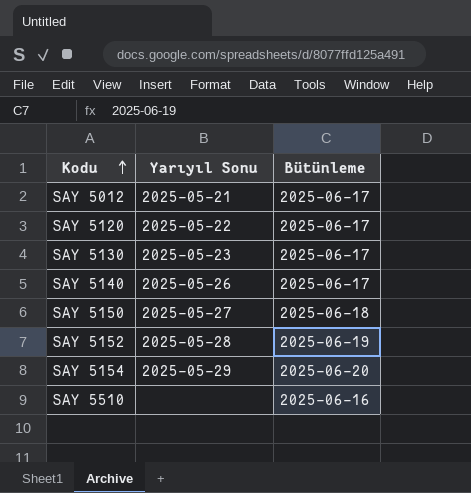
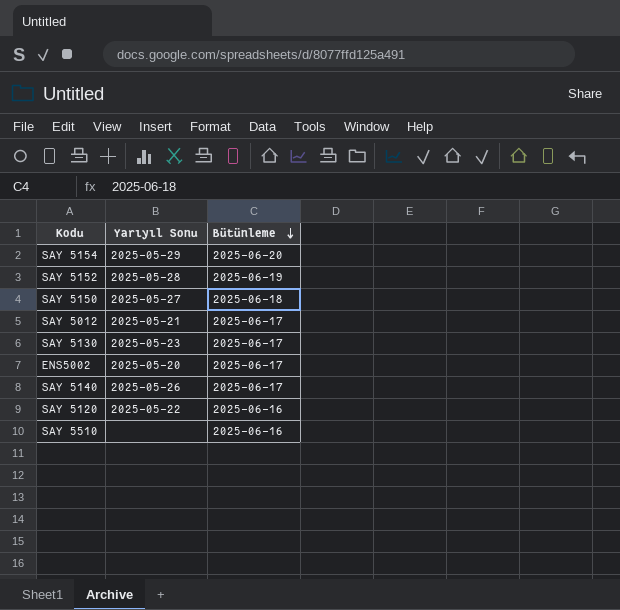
row order: Kodu ascending -> Bütünleme descending
row ENS5002: none -> 2025-05-20 | 2025-06-17
SAY 5120 | Bütünleme: 2025-06-17 -> 2025-06-16

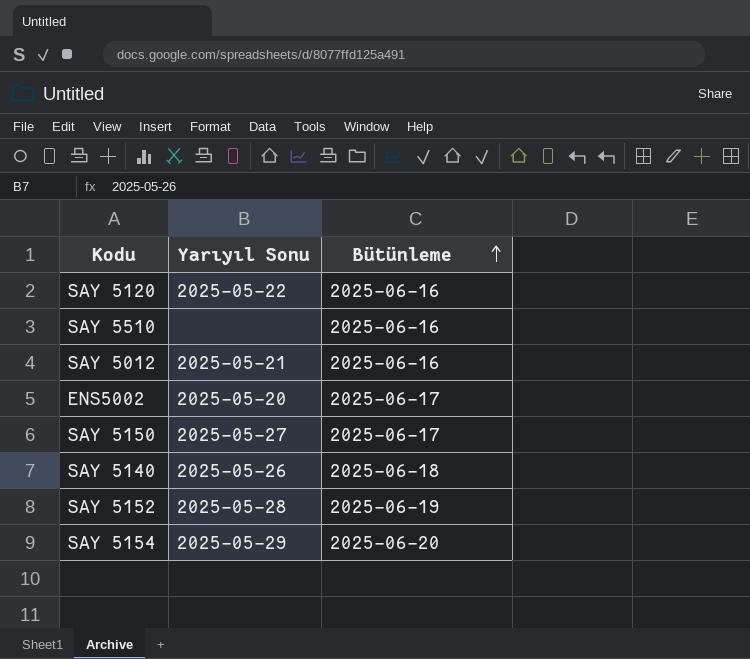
row order: Bütünleme descending -> Bütünleme ascending
row SAY 5130: 2025-05-23 | 2025-06-17 -> none
SAY 5012 | Bütünleme: 2025-06-17 -> 2025-06-16
SAY 5150 | Bütünleme: 2025-06-18 -> 2025-06-17
SAY 5140 | Bütünleme: 2025-06-17 -> 2025-06-18

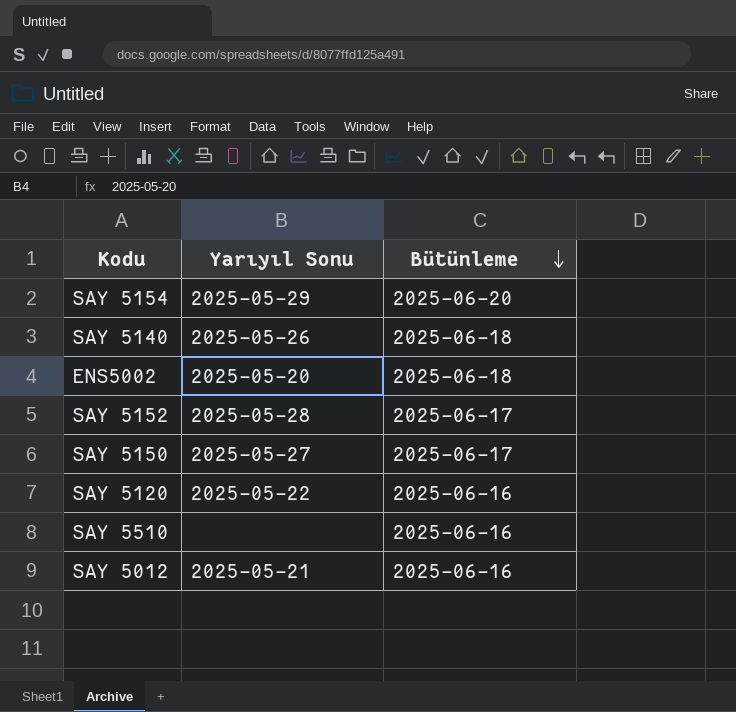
row order: Bütünleme ascending -> Bütünleme descending
ENS5002 | Bütünleme: 2025-06-17 -> 2025-06-18
SAY 5152 | Bütünleme: 2025-06-19 -> 2025-06-17

